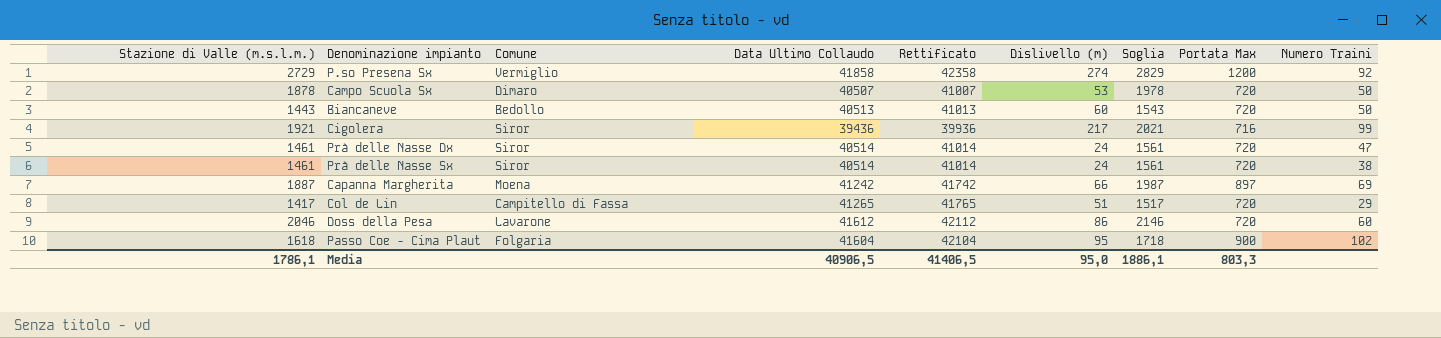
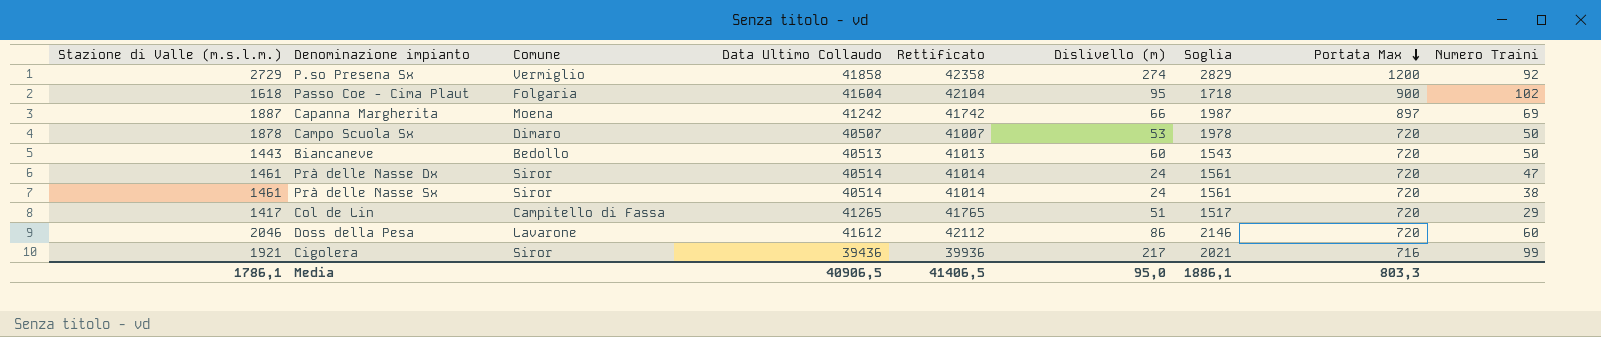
row order: none -> Portata Max descending

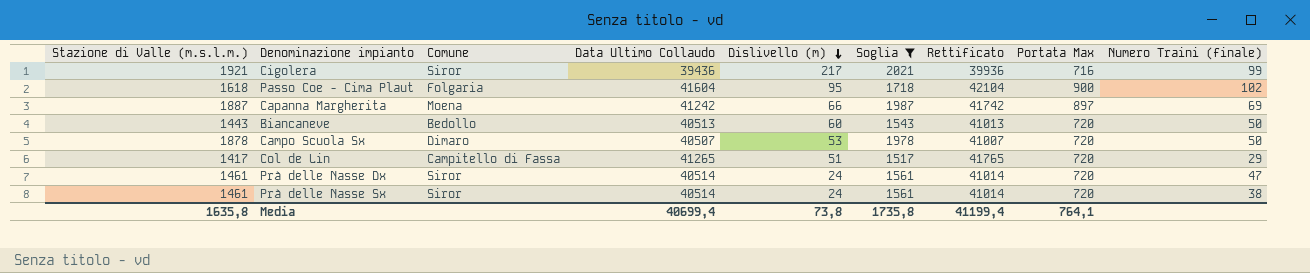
filter: none -> Soglia <= 2021
row order: Portata Max descending -> Dislivello (m) descending
column Rettificato | position: 5 -> 7
column name: Numero Traini -> Numero Traini (finale)
Media | Stazione di Valle (m.s.l.m.): 1786,1 -> 1635,8
Media | Data Ultimo Collaudo: 40906,5 -> 40699,4
Media | Dislivello (m): 95,0 -> 73,8
Media | Soglia: 1886,1 -> 1735,8
Media | Rettificato: 41406,5 -> 41199,4
Media | Portata Max: 803,3 -> 764,1

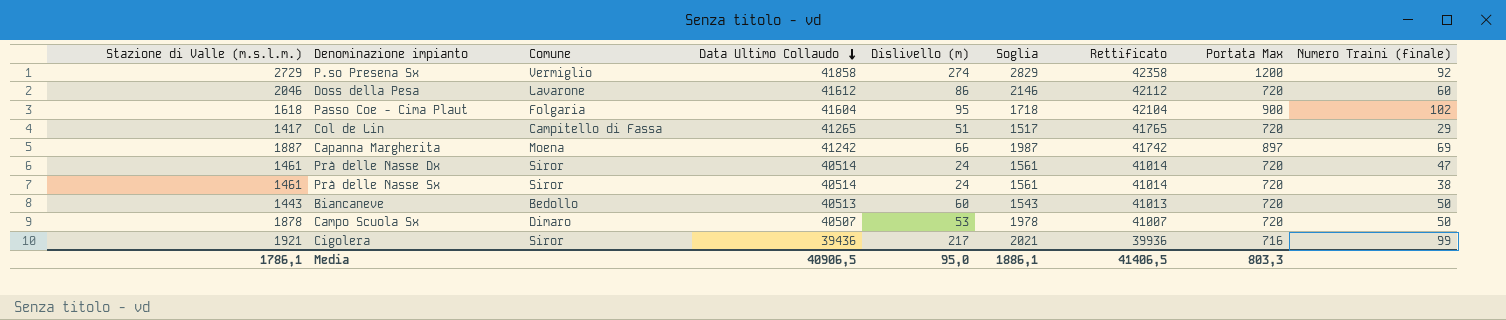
filter: Soglia <= 2021 -> none
row order: Dislivello (m) descending -> Data Ultimo Collaudo descending
Media | Stazione di Valle (m.s.l.m.): 1635,8 -> 1786,1
Media | Data Ultimo Collaudo: 40699,4 -> 40906,5
Media | Dislivello (m): 73,8 -> 95,0
Media | Soglia: 1735,8 -> 1886,1
Media | Rettificato: 41199,4 -> 41406,5
Media | Portata Max: 764,1 -> 803,3

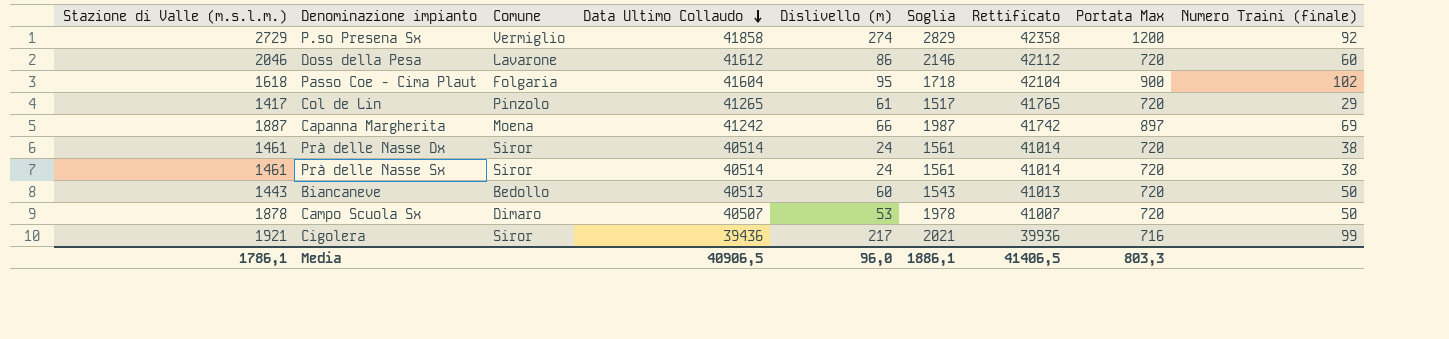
Col de Lin | Comune: Campitello di Fassa -> Pinzolo
Col de Lin | Dislivello (m): 51 -> 61
Prà delle Nasse Dx | Numero Traini (finale): 47 -> 38
Media | Dislivello (m): 95,0 -> 96,0

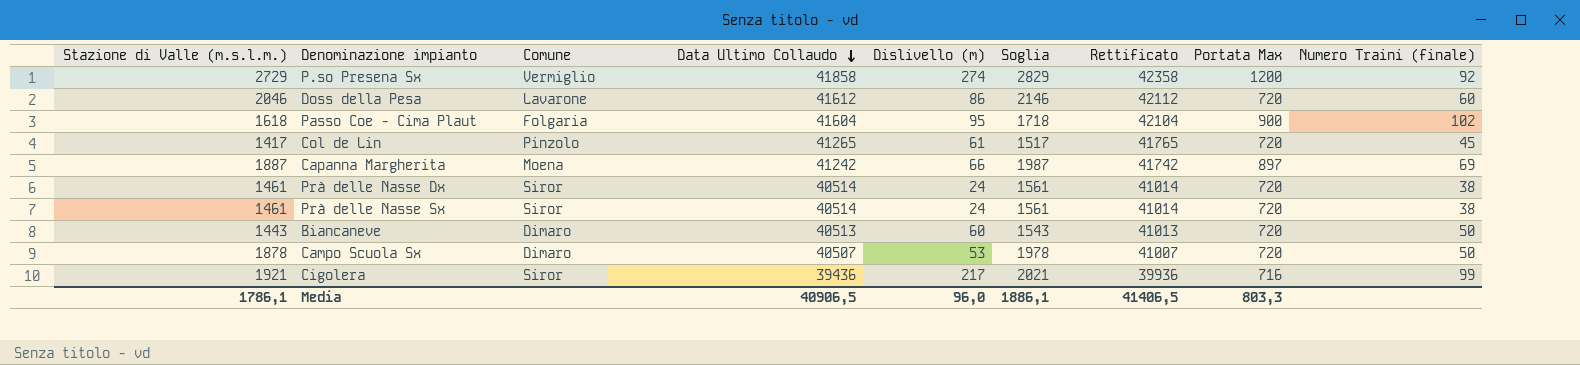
Col de Lin | Numero Traini (finale): 29 -> 45
Biancaneve | Comune: Bedollo -> Dimaro

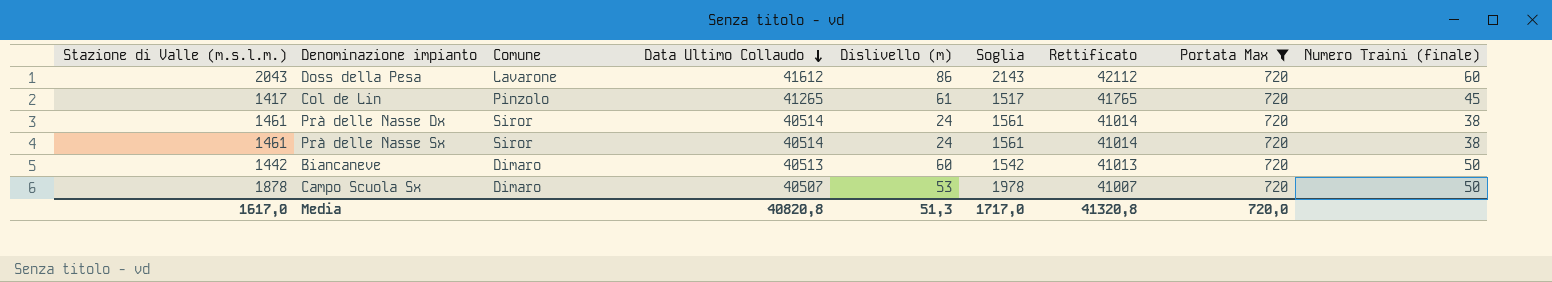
filter: none -> Portata Max = 720
Doss della Pesa | Stazione di Valle (m.s.l.m.): 2046 -> 2043
Doss della Pesa | Soglia: 2146 -> 2143
Biancaneve | Stazione di Valle (m.s.l.m.): 1443 -> 1442
Biancaneve | Soglia: 1543 -> 1542
Media | Stazione di Valle (m.s.l.m.): 1786,1 -> 1617,0
Media | Data Ultimo Collaudo: 40906,5 -> 40820,8
Media | Dislivello (m): 96,0 -> 51,3
Media | Soglia: 1886,1 -> 1717,0
Media | Rettificato: 41406,5 -> 41320,8
Media | Portata Max: 803,3 -> 720,0

